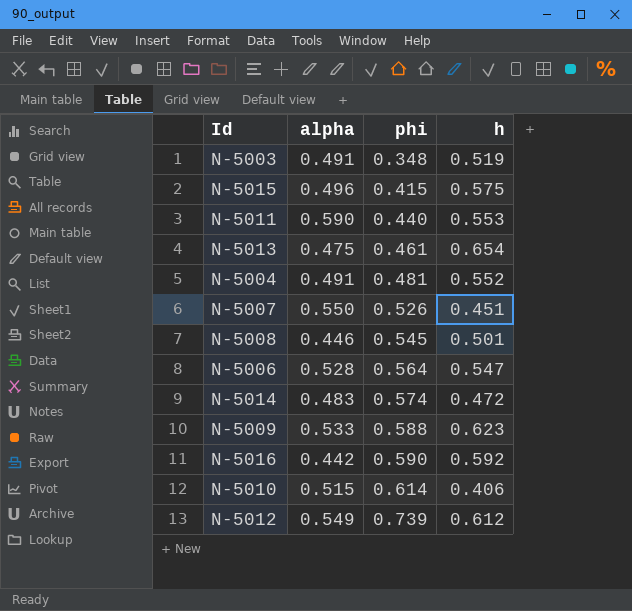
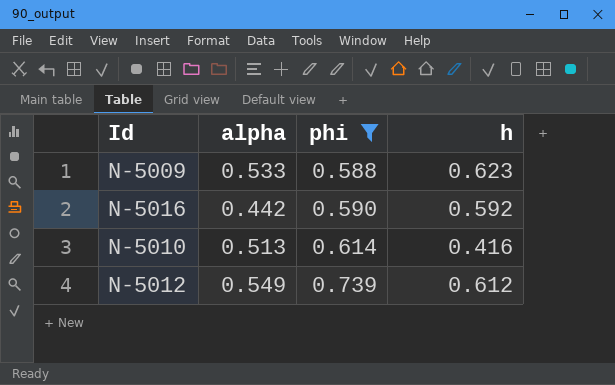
filter: none -> phi >= 0.588
N-5010 | alpha: 0.515 -> 0.513
N-5010 | h: 0.406 -> 0.416

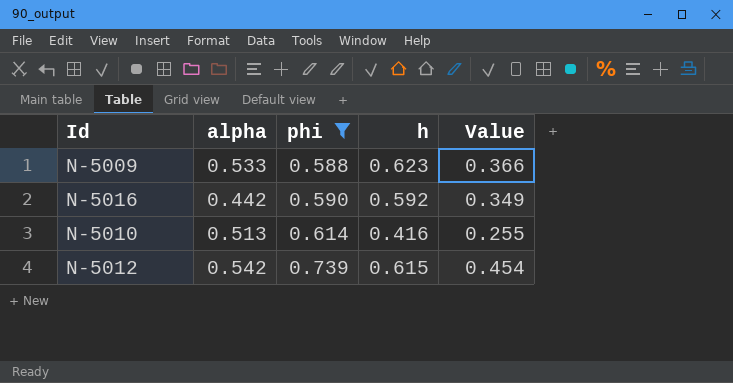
column Value | formula: none -> [phi] * [h]
N-5012 | alpha: 0.549 -> 0.542
N-5012 | h: 0.612 -> 0.615

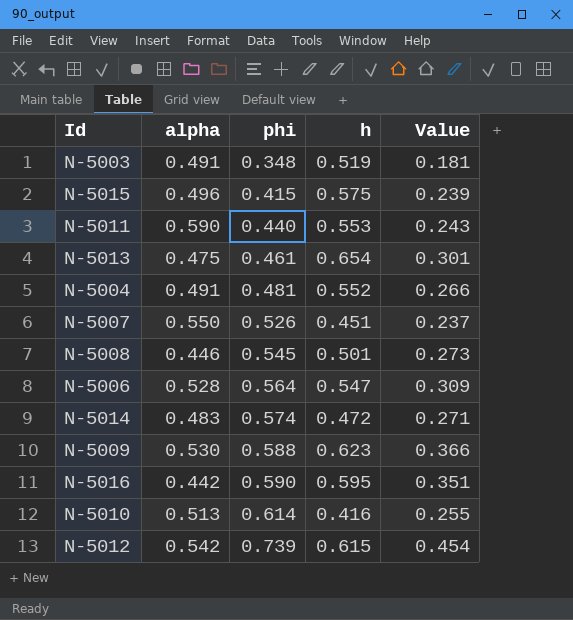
filter: phi >= 0.588 -> none
N-5009 | alpha: 0.533 -> 0.530
N-5016 | h: 0.592 -> 0.595
N-5016 | Value: 0.349 -> 0.351

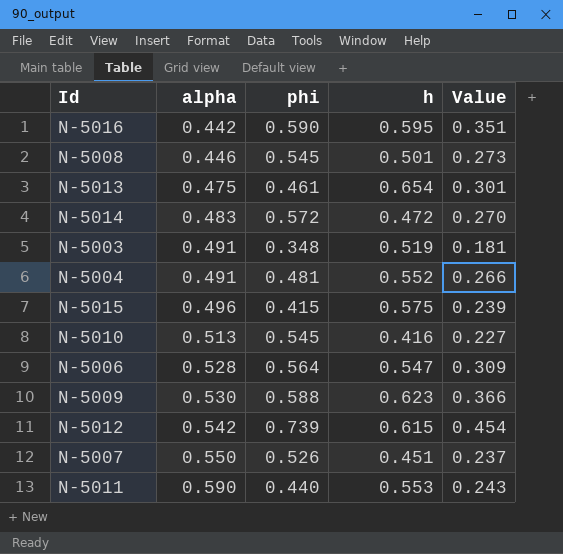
row order: phi ascending -> alpha ascending
N-5014 | phi: 0.574 -> 0.572
N-5014 | Value: 0.271 -> 0.270
N-5010 | phi: 0.614 -> 0.545
N-5010 | Value: 0.255 -> 0.227

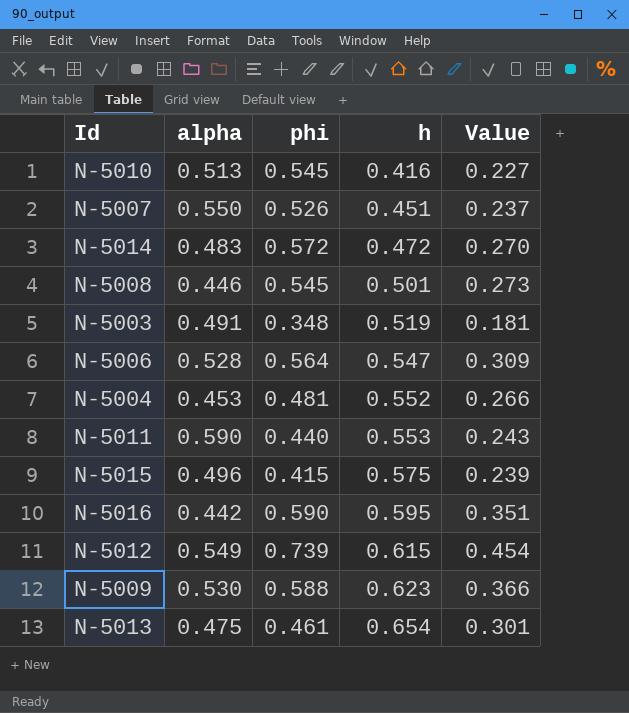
row order: alpha ascending -> h ascending
N-5004 | alpha: 0.491 -> 0.453
N-5012 | alpha: 0.542 -> 0.549

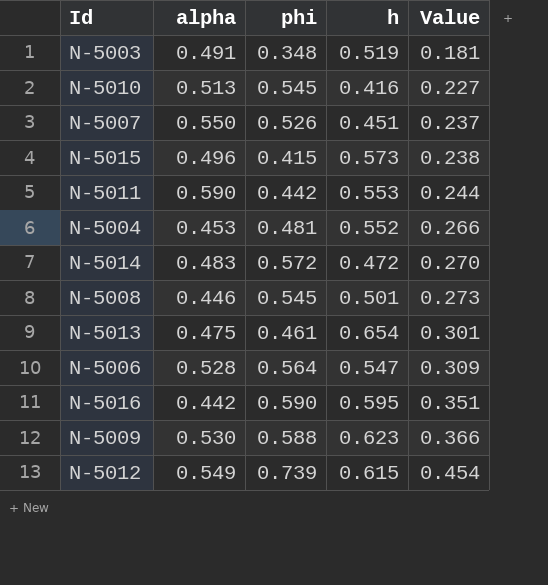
row order: h ascending -> Value ascending
N-5015 | h: 0.575 -> 0.573
N-5015 | Value: 0.239 -> 0.238
N-5011 | phi: 0.440 -> 0.442
N-5011 | Value: 0.243 -> 0.244

